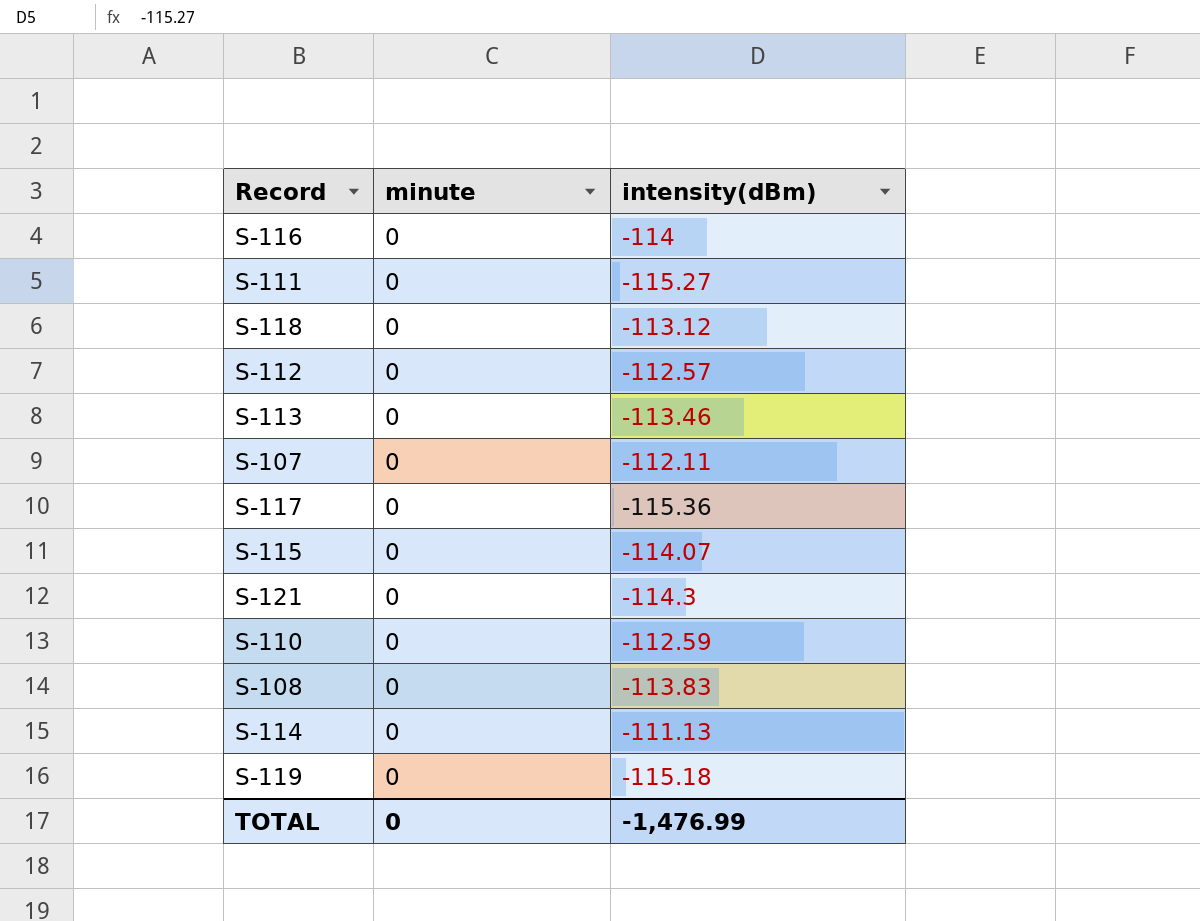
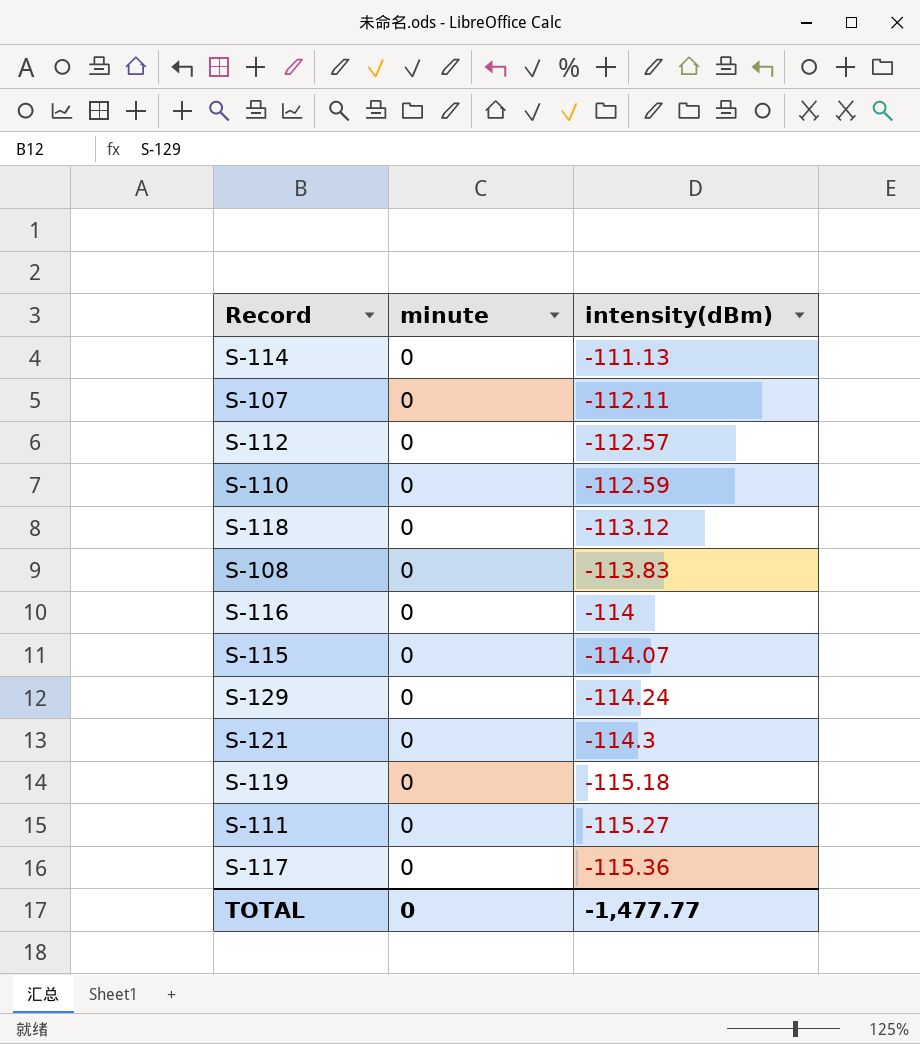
row order: none -> intensity(dBm) descending
row S-113: 0 | -113.46 -> none
row S-129: none -> 0 | -114.24
TOTAL | intensity(dBm): -1,476.99 -> -1,477.77

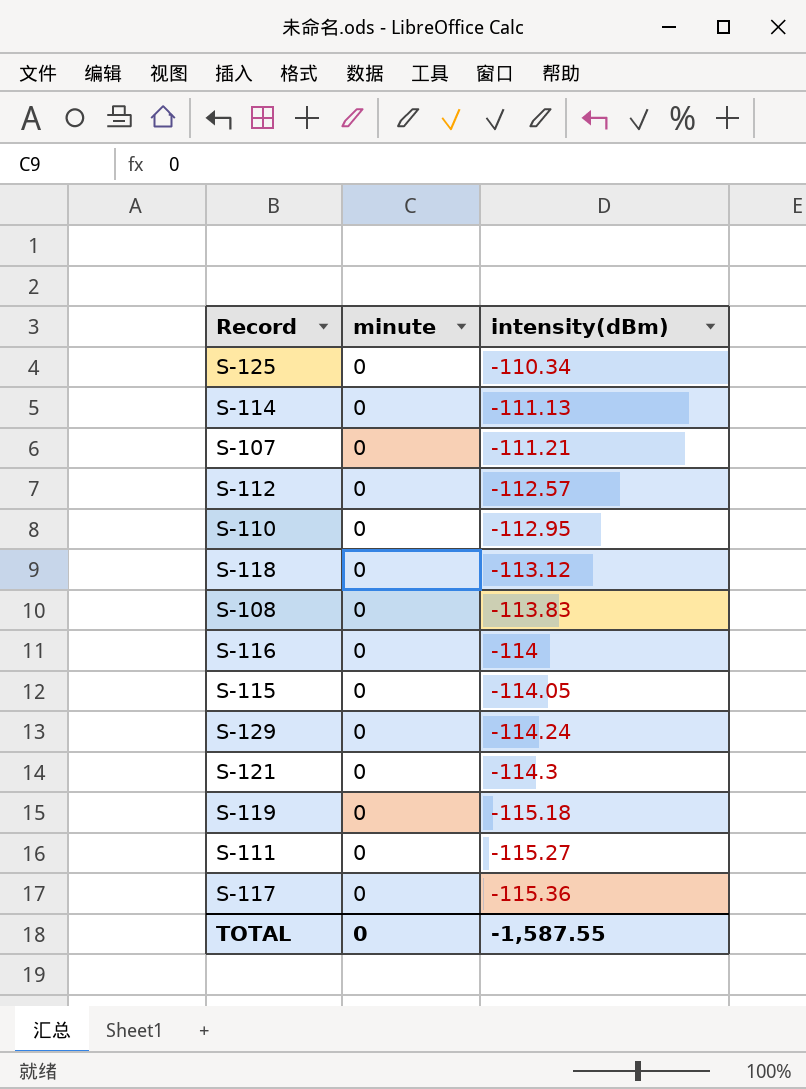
row S-125: none -> 0 | -110.34
S-107 | intensity(dBm): -112.11 -> -111.21
S-110 | intensity(dBm): -112.59 -> -112.95
S-115 | intensity(dBm): -114.07 -> -114.05
TOTAL | intensity(dBm): -1,477.77 -> -1,587.55

